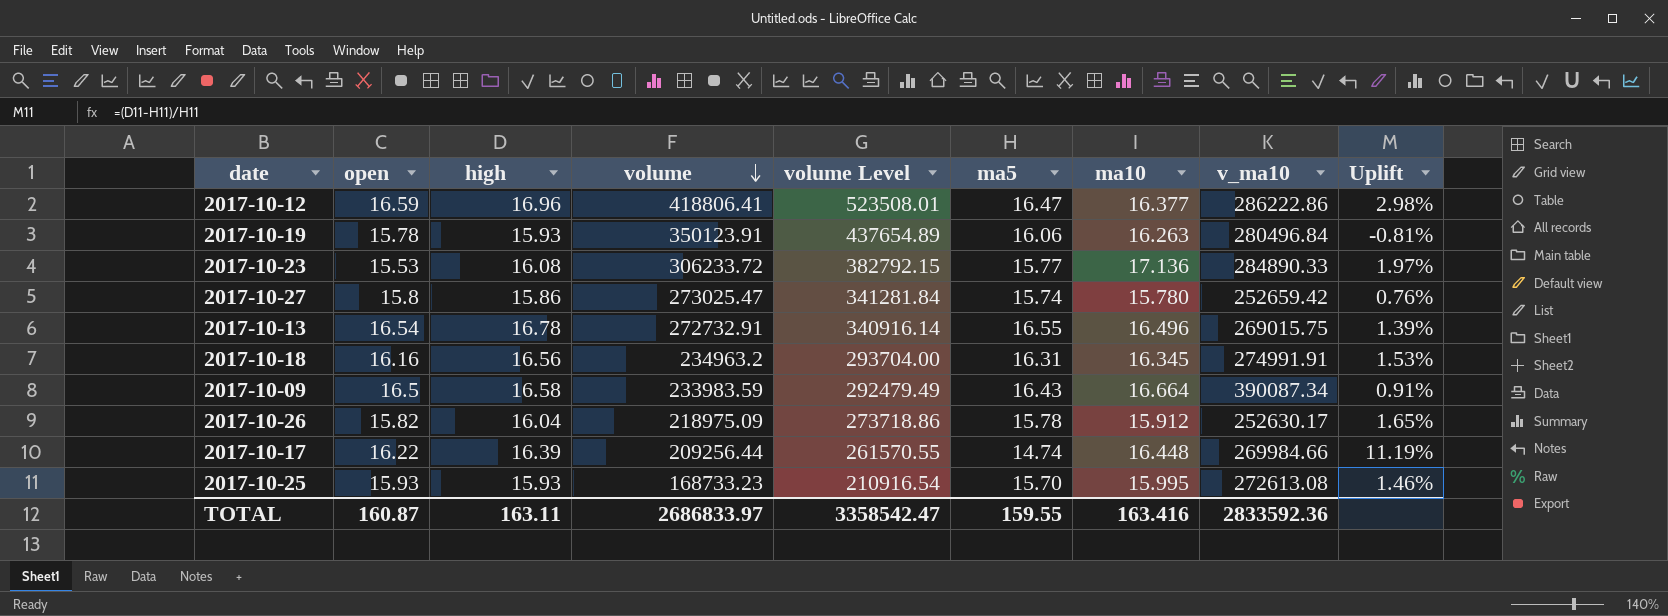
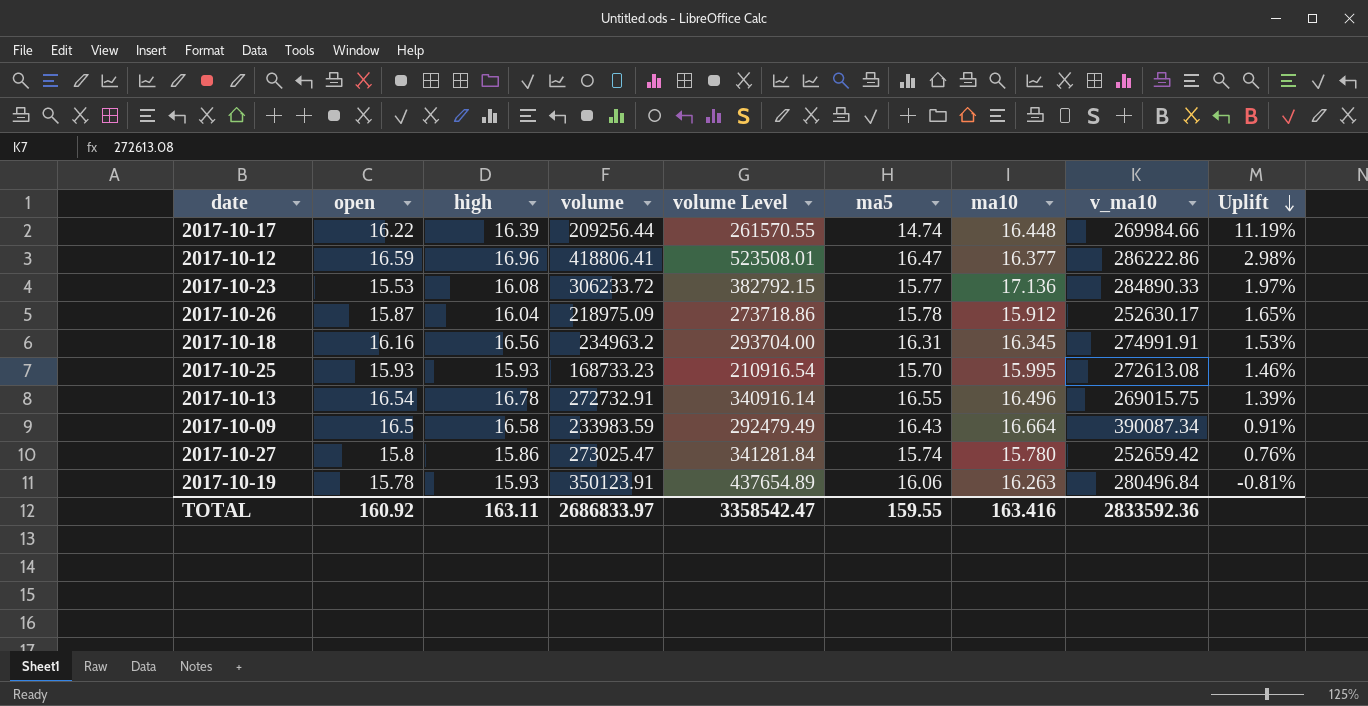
row order: volume descending -> Uplift descending
2017-10-26 | open: 15.82 -> 15.87
TOTAL | open: 160.87 -> 160.92

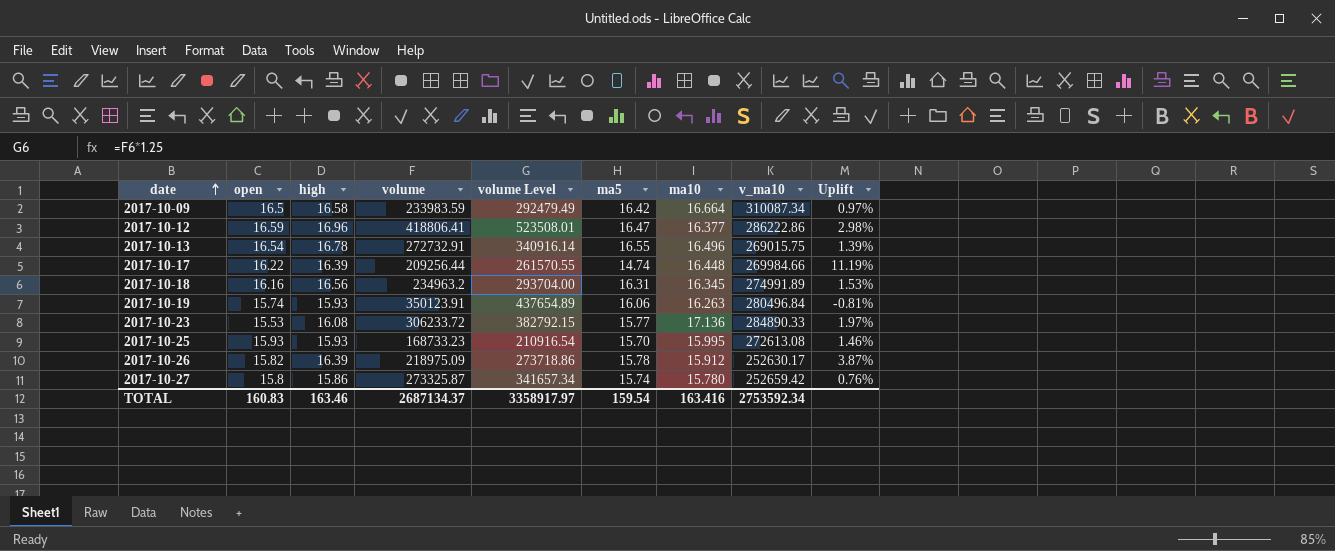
row order: Uplift descending -> date ascending
2017-10-09 | ma5: 16.43 -> 16.42
2017-10-09 | v_ma10: 390087.34 -> 310087.34
2017-10-09 | Uplift: 0.91% -> 0.97%
2017-10-18 | v_ma10: 274991.91 -> 274991.89
2017-10-19 | open: 15.78 -> 15.74
2017-10-26 | open: 15.87 -> 15.82
2017-10-26 | high: 16.04 -> 16.39
2017-10-26 | Uplift: 1.65% -> 3.87%
2017-10-27 | volume: 273025.47 -> 273325.87
2017-10-27 | volume Level: 341281.84 -> 341657.34
TOTAL | open: 160.92 -> 160.83
TOTAL | high: 163.11 -> 163.46
TOTAL | volume: 2686833.97 -> 2687134.37
TOTAL | volume Level: 3358542.47 -> 3358917.97
TOTAL | ma5: 159.55 -> 159.54
TOTAL | v_ma10: 2833592.36 -> 2753592.34

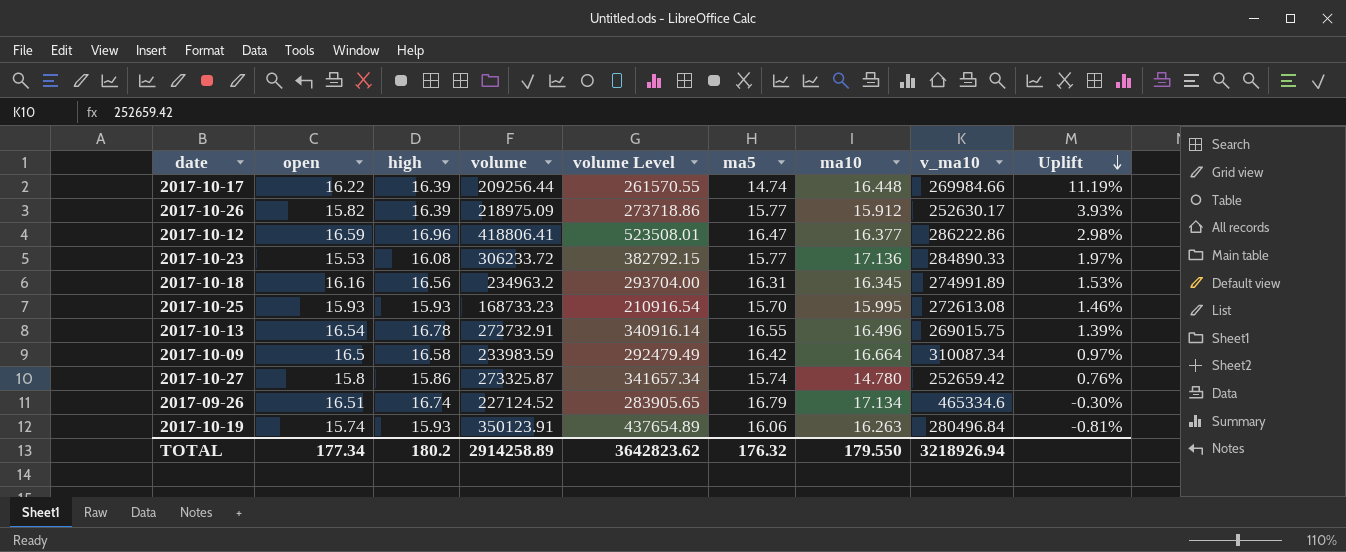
row order: date ascending -> Uplift descending
2017-10-26 | ma5: 15.78 -> 15.77
2017-10-26 | Uplift: 3.87% -> 3.93%
2017-10-27 | ma10: 15.780 -> 14.780
row 2017-09-26: none -> 16.51 | 16.74 | 227124.52 | 283905.65 | 16.79 | 17.134 | 465334.6 | -0.30%
TOTAL | open: 160.83 -> 177.34
TOTAL | high: 163.46 -> 180.2
TOTAL | volume: 2687134.37 -> 2914258.89
TOTAL | volume Level: 3358917.97 -> 3642823.62
TOTAL | ma5: 159.54 -> 176.32
TOTAL | ma10: 163.416 -> 179.550
TOTAL | v_ma10: 2753592.34 -> 3218926.94

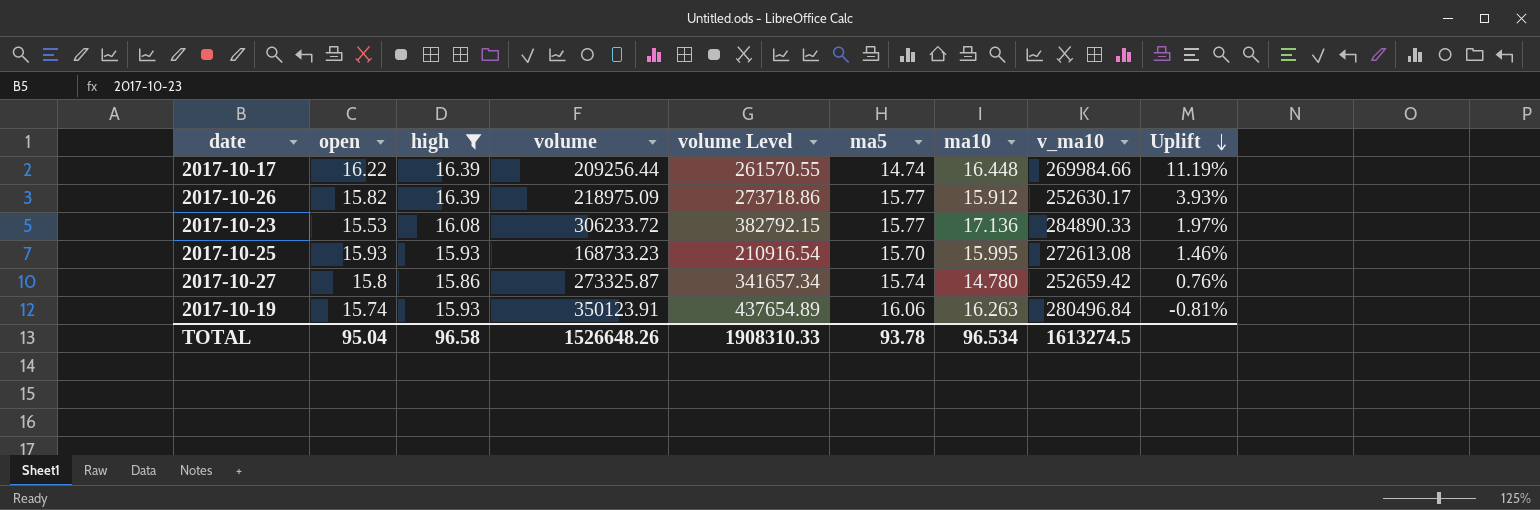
filter: none -> high <= 16.39
TOTAL | open: 177.34 -> 95.04
TOTAL | high: 180.2 -> 96.58
TOTAL | volume: 2914258.89 -> 1526648.26
TOTAL | volume Level: 3642823.62 -> 1908310.33
TOTAL | ma5: 176.32 -> 93.78
TOTAL | ma10: 179.550 -> 96.534
TOTAL | v_ma10: 3218926.94 -> 1613274.5

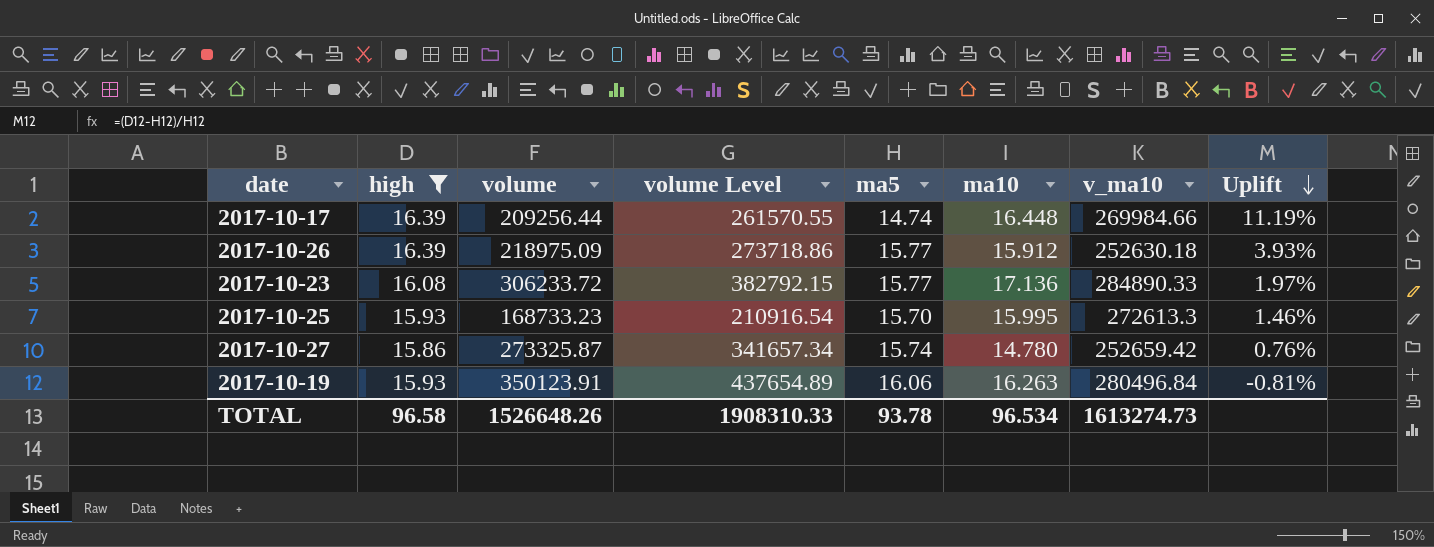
column open | position: 2 -> none
2017-10-26 | v_ma10: 252630.17 -> 252630.18
2017-10-25 | v_ma10: 272613.08 -> 272613.3
TOTAL | v_ma10: 1613274.5 -> 1613274.73

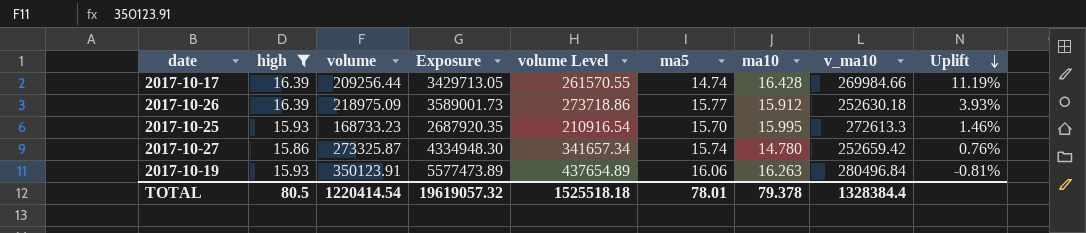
column Exposure | formula: none -> [high] * [volume]
row 2017-10-23: 16.08 | 306233.72 | 382792.15 | 15.77 | 17.136 | 284890.33 | 1.97% -> none
2017-10-17 | ma10: 16.448 -> 16.428
TOTAL | high: 96.58 -> 80.5
TOTAL | volume: 1526648.26 -> 1220414.54
TOTAL | volume Level: 1908310.33 -> 1525518.18
TOTAL | ma5: 93.78 -> 78.01
TOTAL | ma10: 96.534 -> 79.378
TOTAL | v_ma10: 1613274.73 -> 1328384.4

